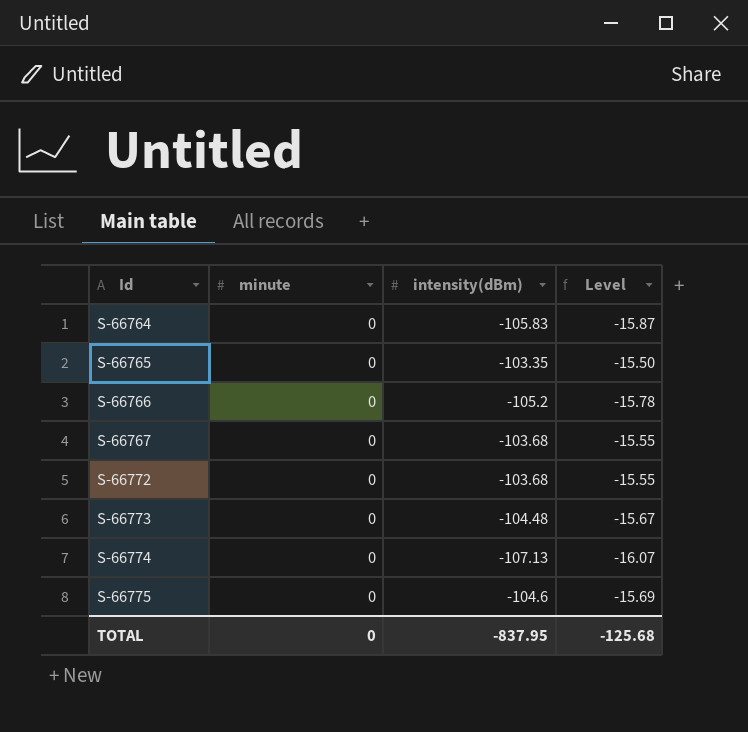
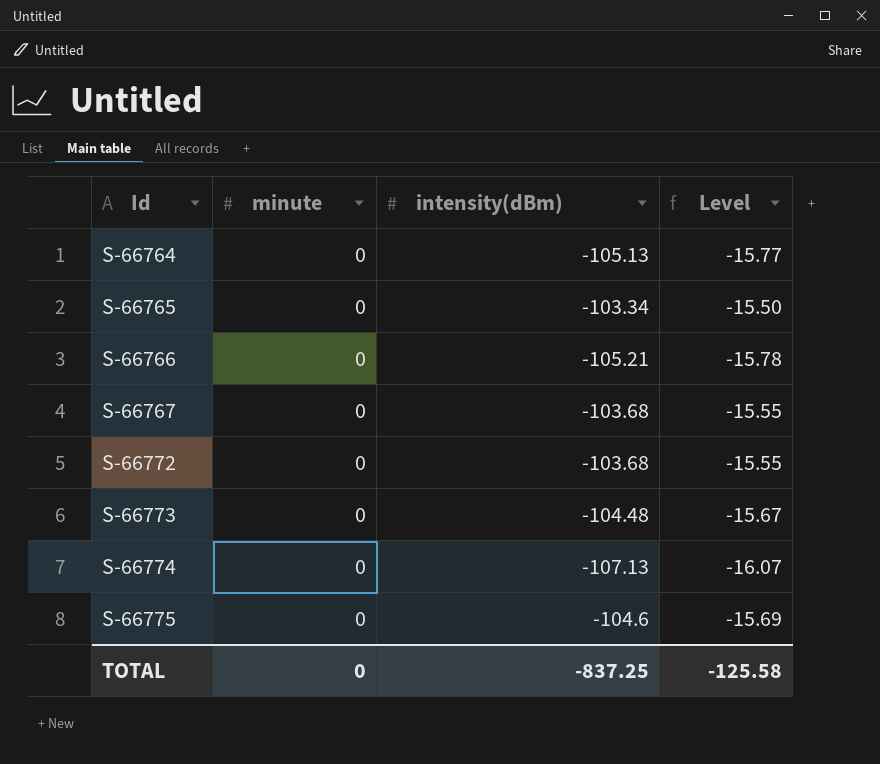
S-66764 | intensity(dBm): -105.83 -> -105.13
S-66764 | Level: -15.87 -> -15.77
S-66765 | intensity(dBm): -103.35 -> -103.34
S-66766 | intensity(dBm): -105.2 -> -105.21
TOTAL | intensity(dBm): -837.95 -> -837.25
TOTAL | Level: -125.68 -> -125.58

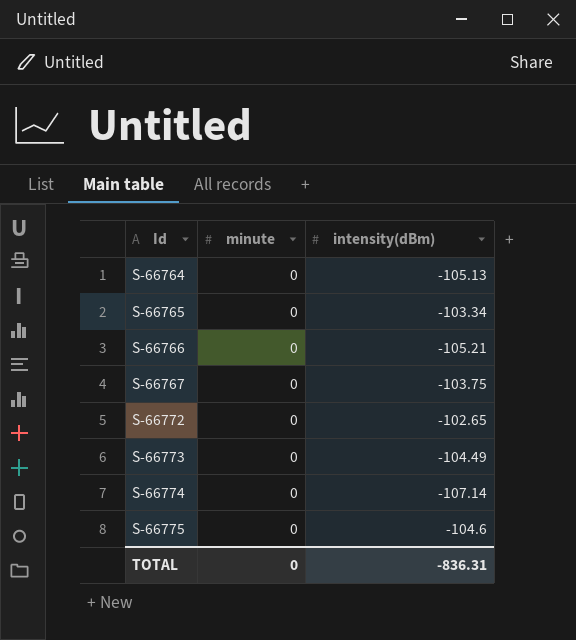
column Level | formula: [intensity(dBm)] * 0.15 -> none
S-66767 | intensity(dBm): -103.68 -> -103.75
S-66772 | intensity(dBm): -103.68 -> -102.65
S-66773 | intensity(dBm): -104.48 -> -104.49
S-66774 | intensity(dBm): -107.13 -> -107.14
TOTAL | intensity(dBm): -837.25 -> -836.31

